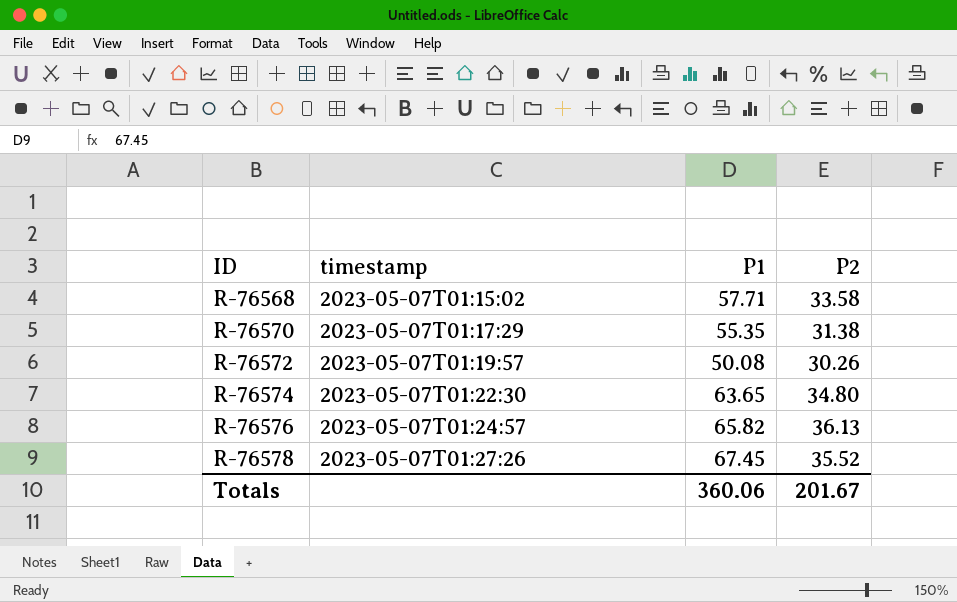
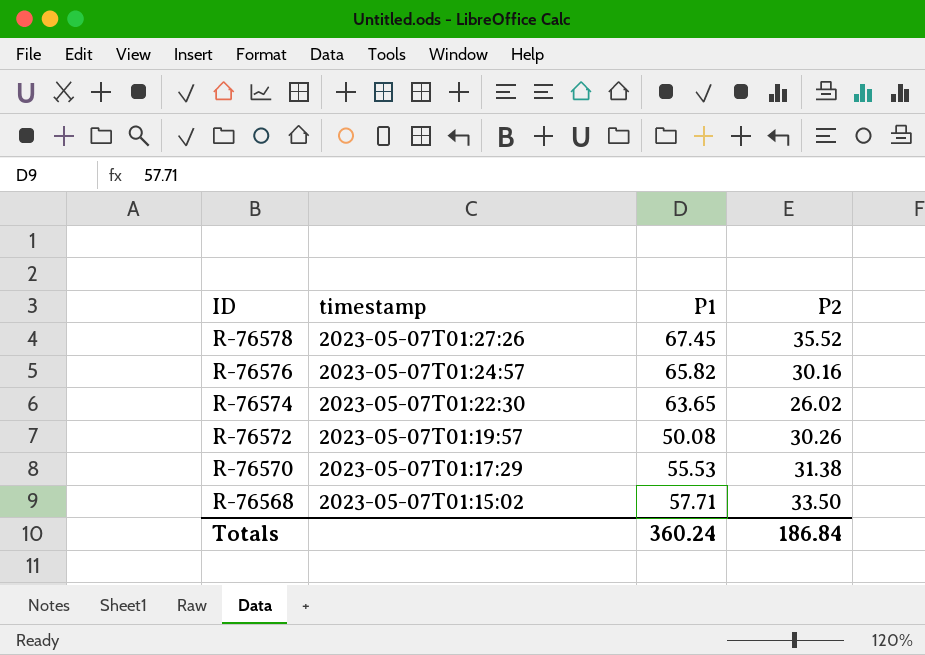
row order: ID ascending -> ID descending
R-76576 | P2: 36.13 -> 30.16
R-76574 | P2: 34.80 -> 26.02
R-76570 | P1: 55.35 -> 55.53
R-76568 | P2: 33.58 -> 33.50
Totals | P1: 360.06 -> 360.24
Totals | P2: 201.67 -> 186.84

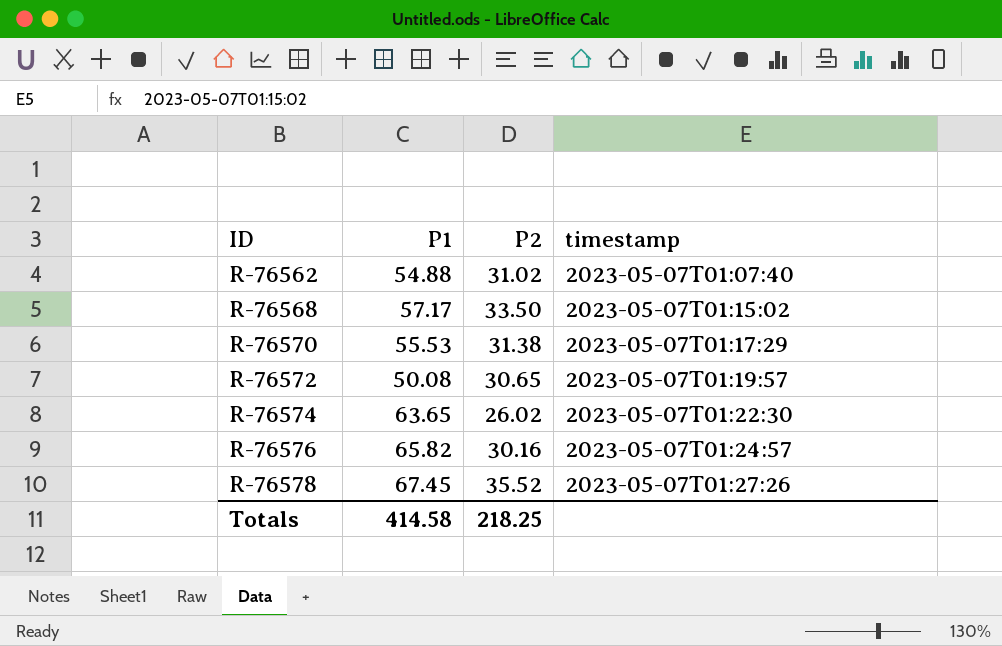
row order: ID descending -> ID ascending
column timestamp | position: 2 -> 4
row R-76562: none -> 54.88 | 31.02 | 2023-05-07T01:07:40
R-76568 | P1: 57.71 -> 57.17
R-76572 | P2: 30.26 -> 30.65
Totals | P1: 360.24 -> 414.58
Totals | P2: 186.84 -> 218.25

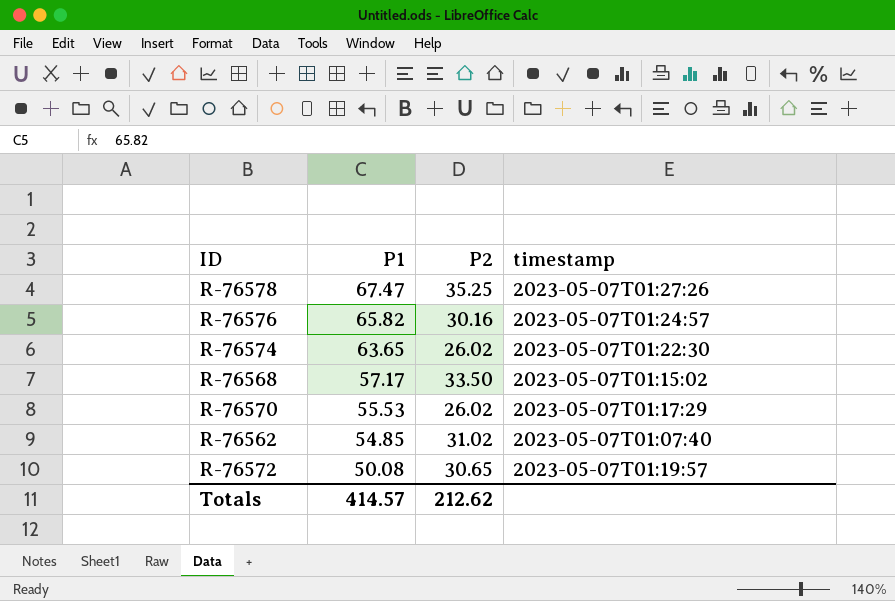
row order: ID ascending -> P1 descending
R-76578 | P1: 67.45 -> 67.47
R-76578 | P2: 35.52 -> 35.25
R-76570 | P2: 31.38 -> 26.02
R-76562 | P1: 54.88 -> 54.85
Totals | P1: 414.58 -> 414.57
Totals | P2: 218.25 -> 212.62

